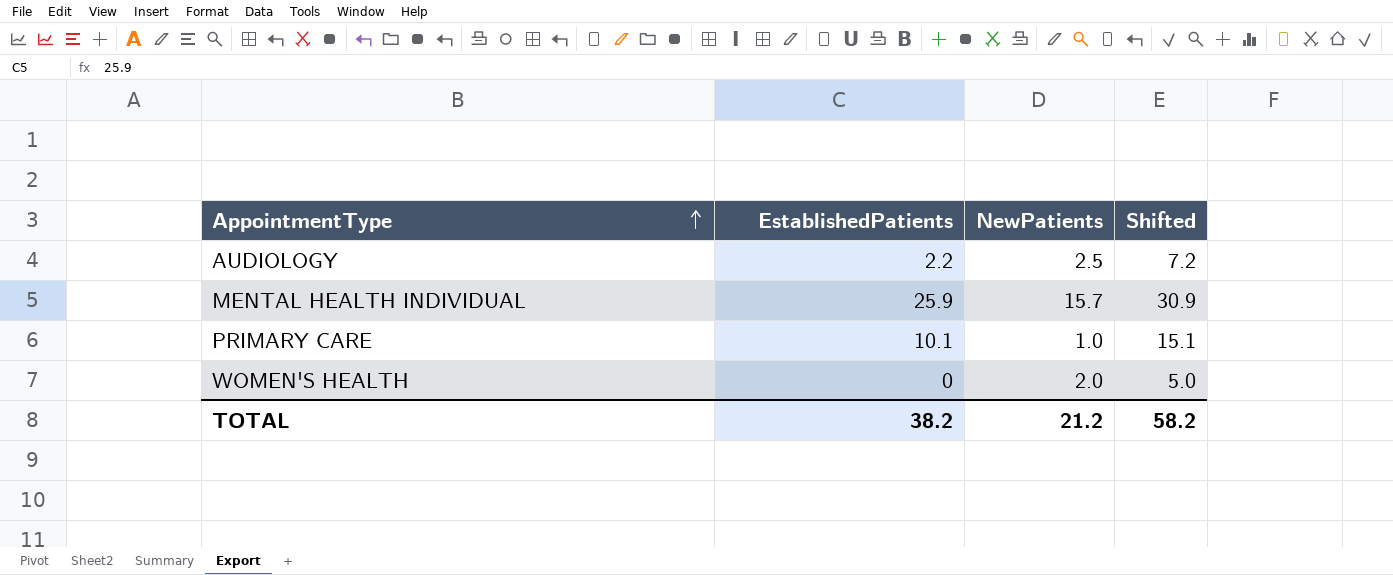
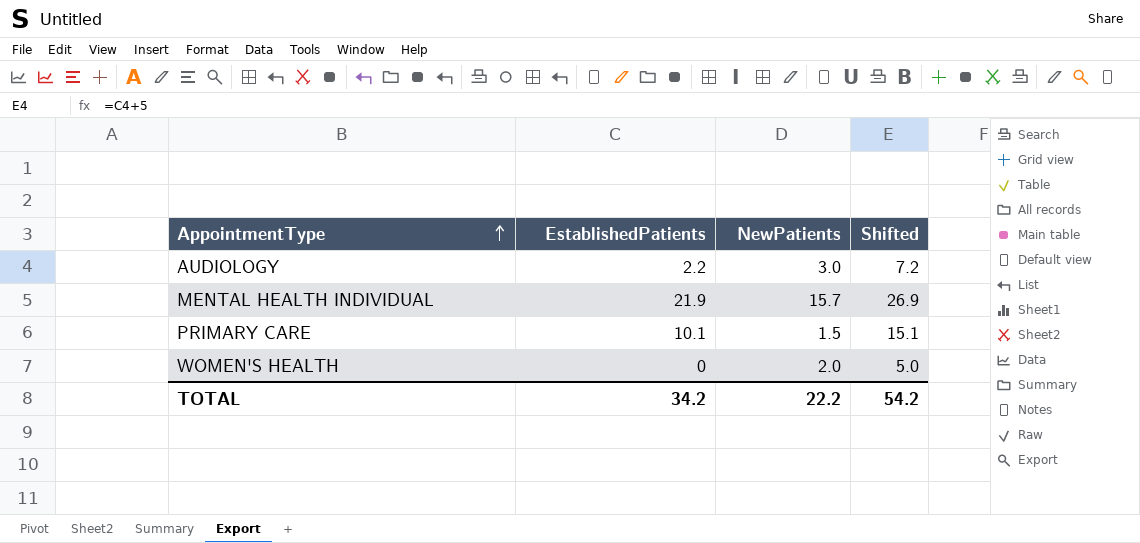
AUDIOLOGY | NewPatients: 2.5 -> 3.0
MENTAL HEALTH INDIVIDUAL | EstablishedPatients: 25.9 -> 21.9
MENTAL HEALTH INDIVIDUAL | Shifted: 30.9 -> 26.9
PRIMARY CARE | NewPatients: 1.0 -> 1.5
TOTAL | EstablishedPatients: 38.2 -> 34.2
TOTAL | NewPatients: 21.2 -> 22.2
TOTAL | Shifted: 58.2 -> 54.2

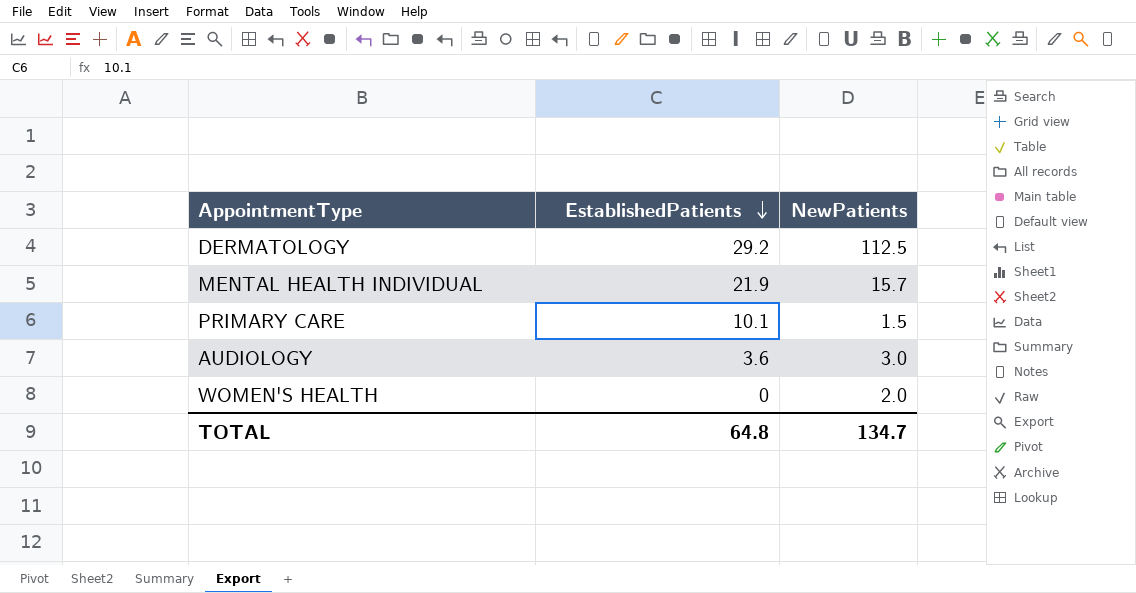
row order: AppointmentType ascending -> EstablishedPatients descending
column Shifted | formula: [EstablishedPatients] + 5 -> none
row DERMATOLOGY: none -> 29.2 | 112.5
AUDIOLOGY | EstablishedPatients: 2.2 -> 3.6
TOTAL | EstablishedPatients: 34.2 -> 64.8
TOTAL | NewPatients: 22.2 -> 134.7

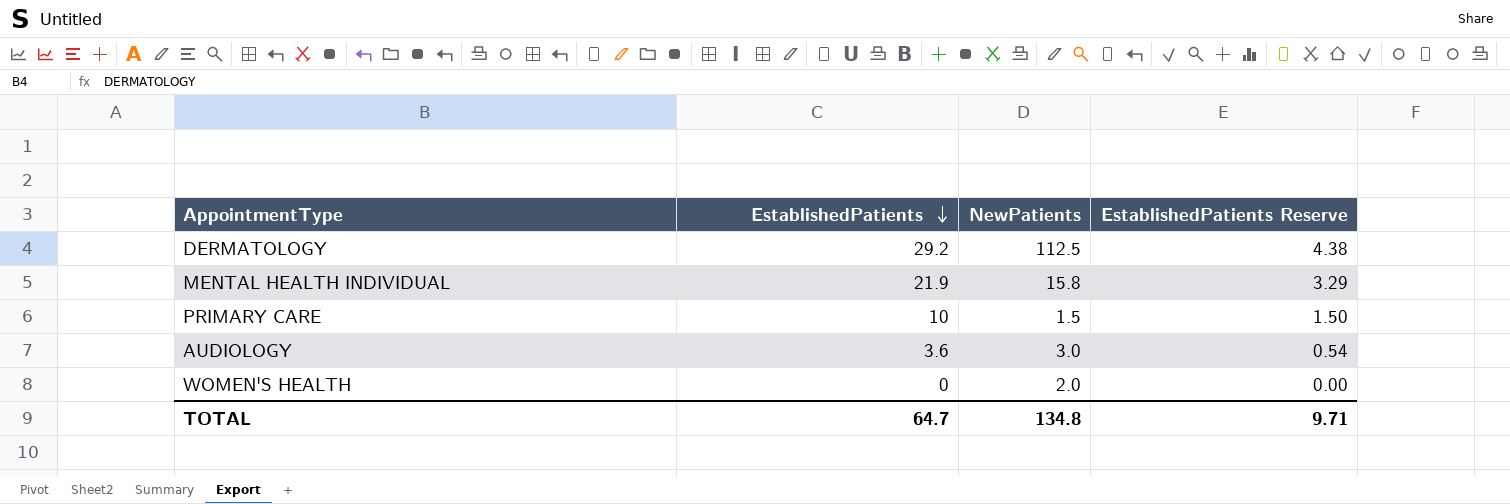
column EstablishedPatients Reserve | formula: none -> [EstablishedPatients] * 0.15
MENTAL HEALTH INDIVIDUAL | NewPatients: 15.7 -> 15.8
PRIMARY CARE | EstablishedPatients: 10.1 -> 10
TOTAL | EstablishedPatients: 64.8 -> 64.7
TOTAL | NewPatients: 134.7 -> 134.8

